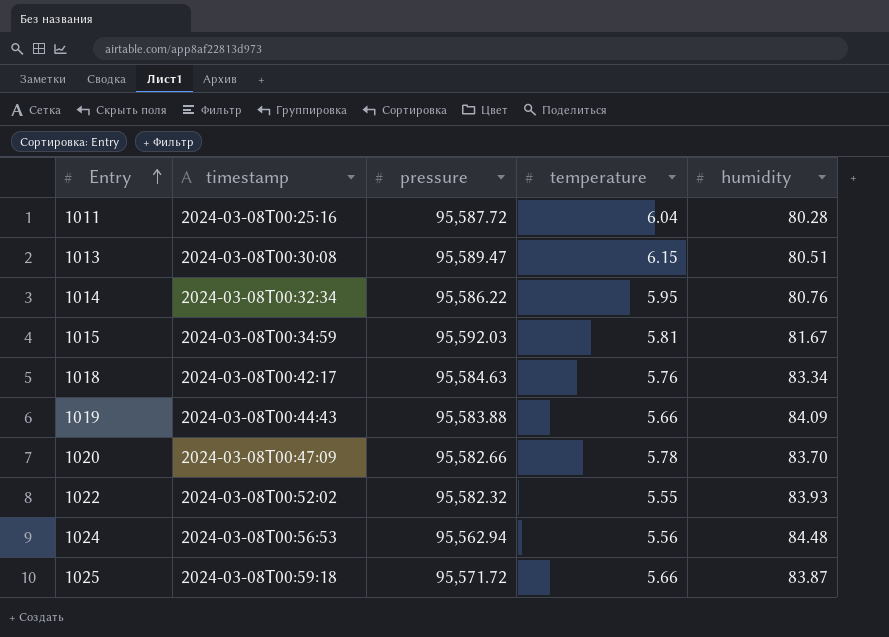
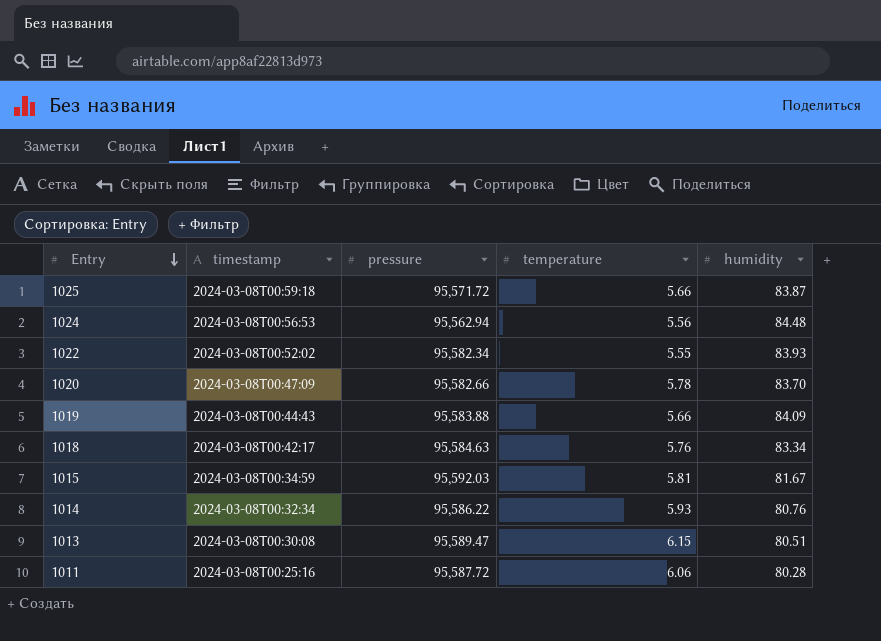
row order: Entry ascending -> Entry descending
1022 | pressure: 95,582.32 -> 95,582.34
1014 | temperature: 5.95 -> 5.93
1011 | temperature: 6.04 -> 6.06

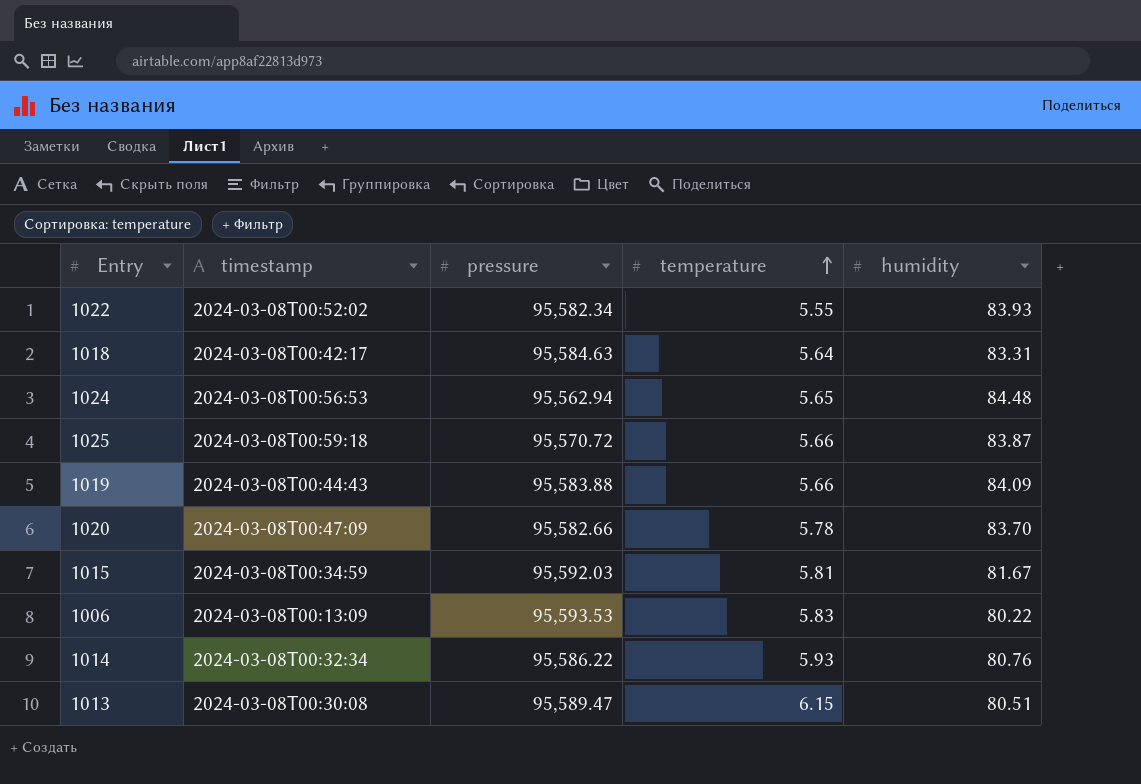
row order: Entry descending -> temperature ascending
row 1011: 2024-03-08T00:25:16 | 95,587.72 | 6.06 | 80.28 -> none
1018 | temperature: 5.76 -> 5.64
1018 | humidity: 83.34 -> 83.31
1024 | temperature: 5.56 -> 5.65
1025 | pressure: 95,571.72 -> 95,570.72
row 1006: none -> 2024-03-08T00:13:09 | 95,593.53 | 5.83 | 80.22

